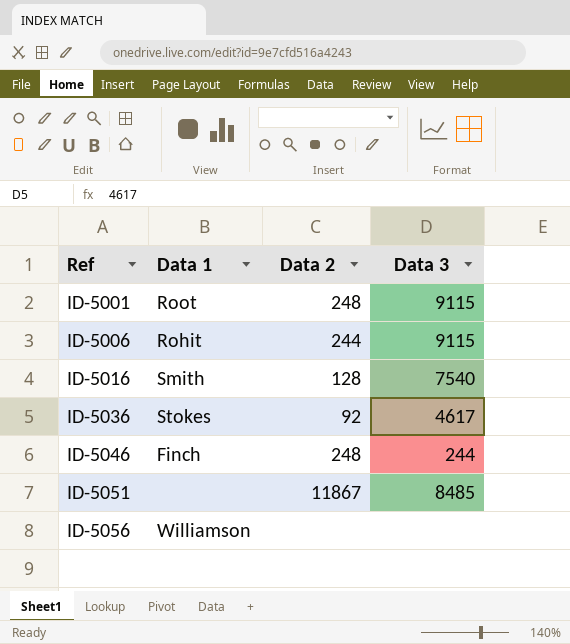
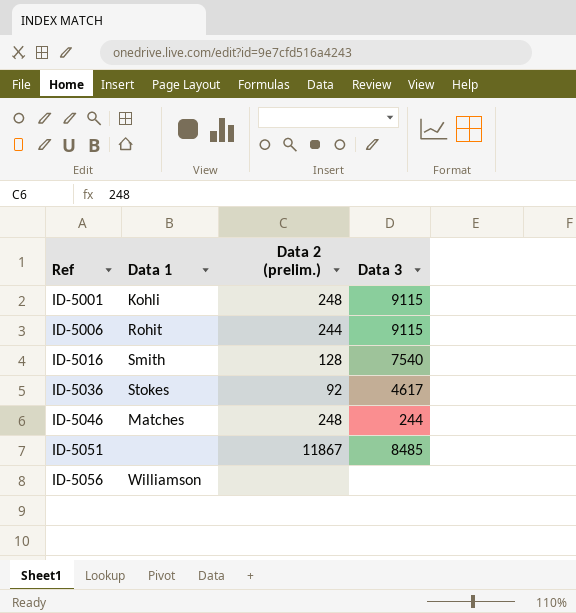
column name: Data 2 -> Data 2 (prelim.)
ID-5001 | Data 1: Root -> Kohli
ID-5046 | Data 1: Finch -> Matches

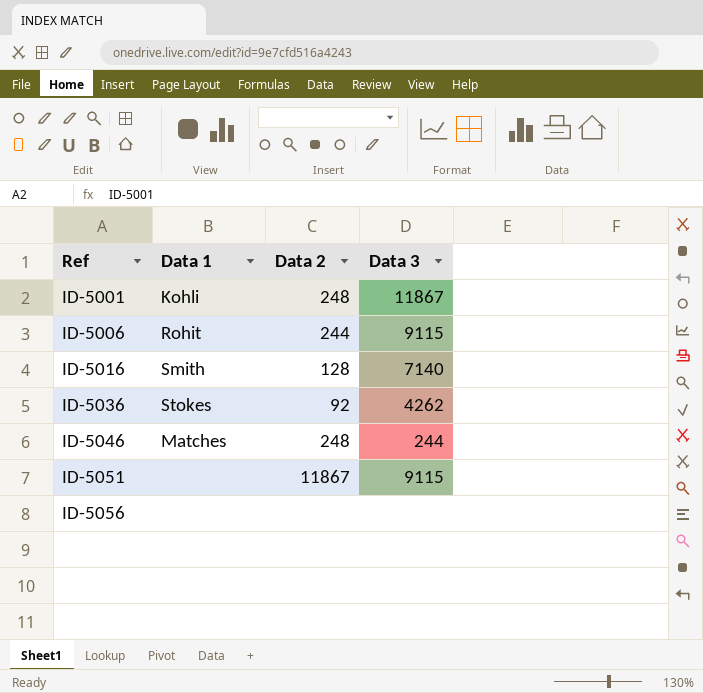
column name: Data 2 (prelim.) -> Data 2
ID-5001 | Data 3: 9115 -> 11867
ID-5016 | Data 3: 7540 -> 7140
ID-5036 | Data 3: 4617 -> 4262
ID-5051 | Data 3: 8485 -> 9115
ID-5056 | Data 1: Williamson -> none

